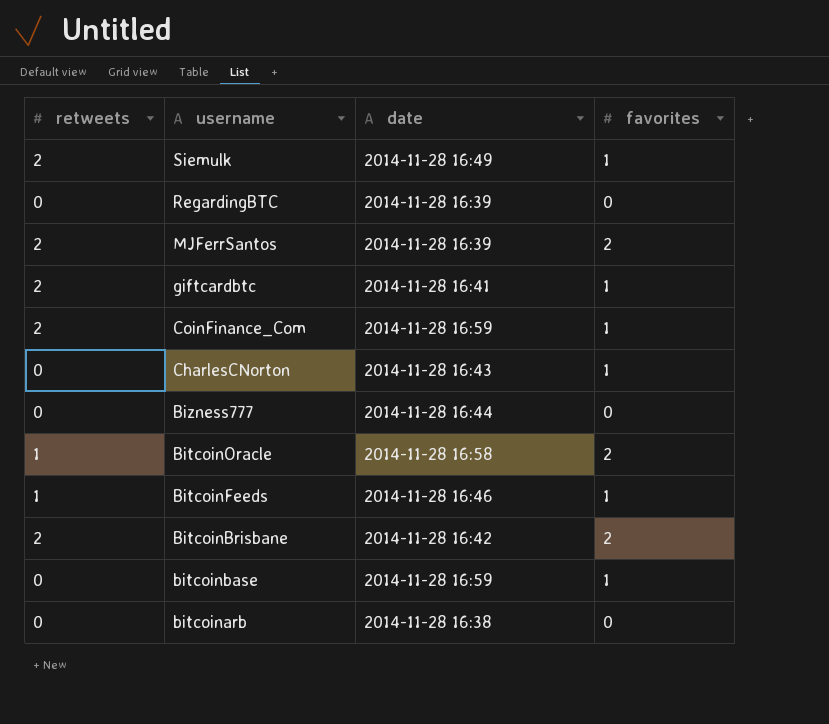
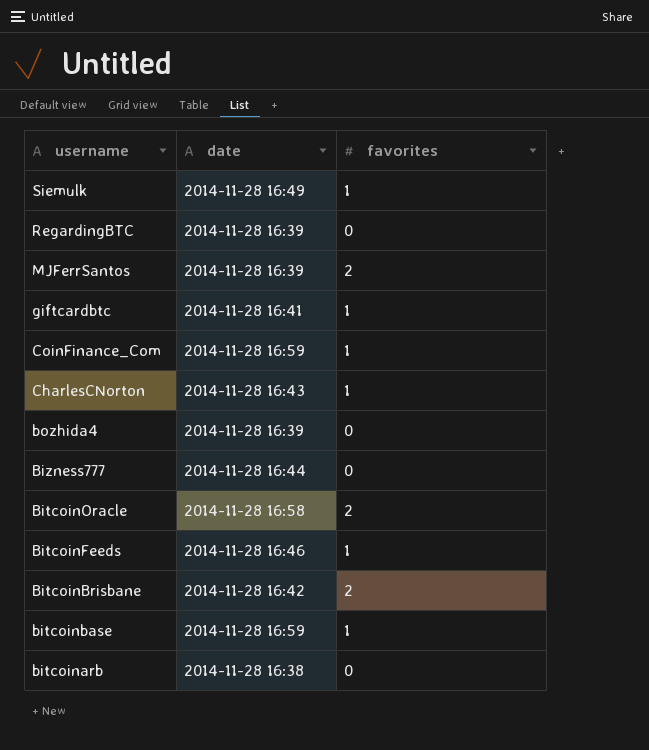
column retweets | position: 1 -> none
row bozhida4: none -> 2014-11-28 16:39 | 0

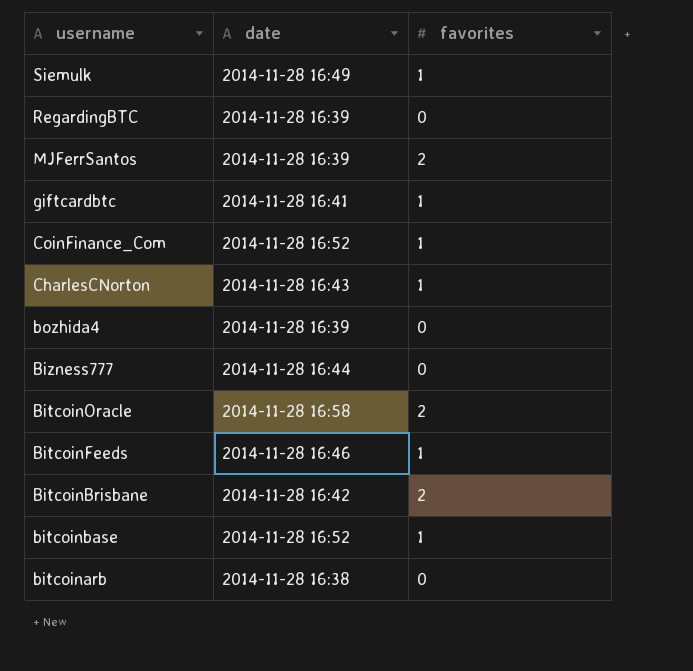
CoinFinance_Com | date: 2014-11-28 16:59 -> 2014-11-28 16:52
bitcoinbase | date: 2014-11-28 16:59 -> 2014-11-28 16:52

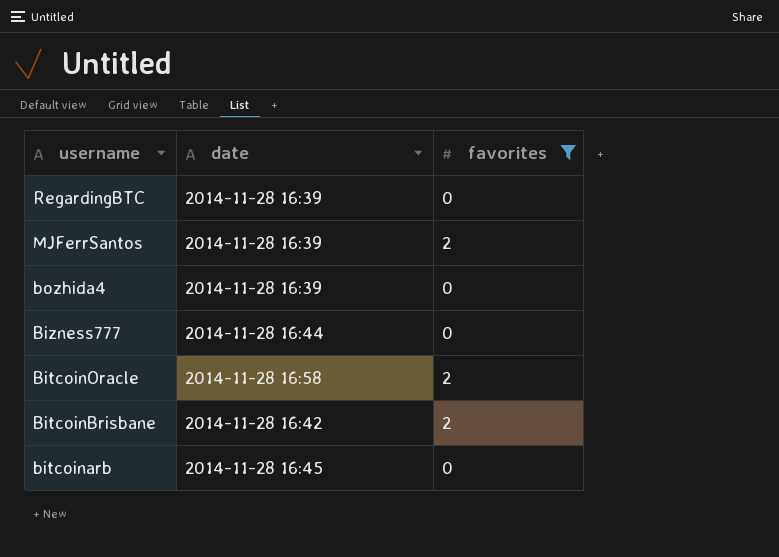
filter: none -> favorites != 1
bitcoinarb | date: 2014-11-28 16:38 -> 2014-11-28 16:45

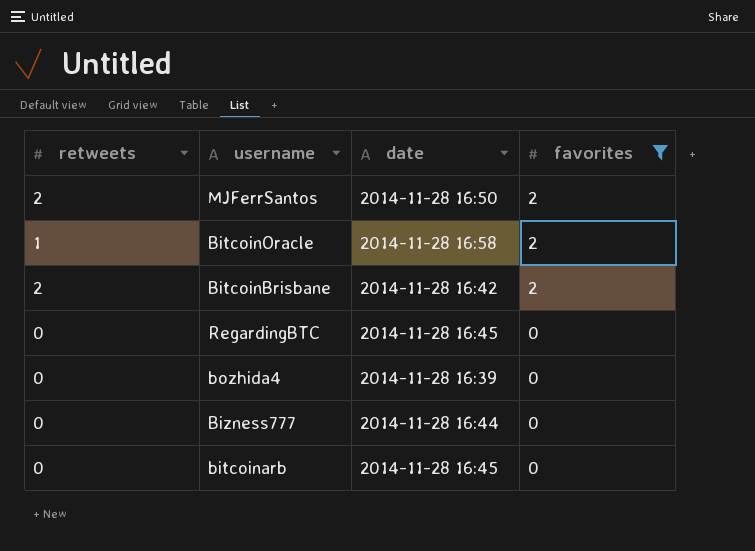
row order: username descending -> favorites descending
column retweets | position: none -> 1
MJFerrSantos | date: 2014-11-28 16:39 -> 2014-11-28 16:50
RegardingBTC | date: 2014-11-28 16:39 -> 2014-11-28 16:45

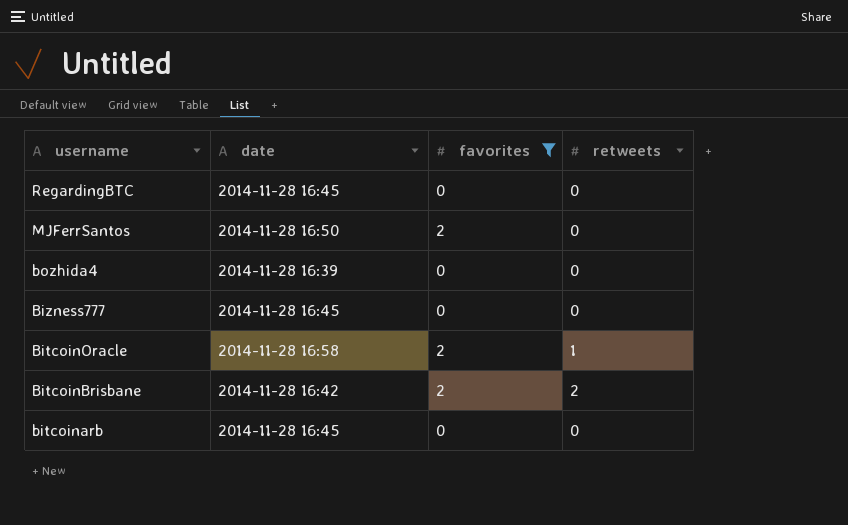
row order: favorites descending -> username descending
column retweets | position: 1 -> 4
MJFerrSantos | retweets: 2 -> 0
Bizness777 | date: 2014-11-28 16:44 -> 2014-11-28 16:45

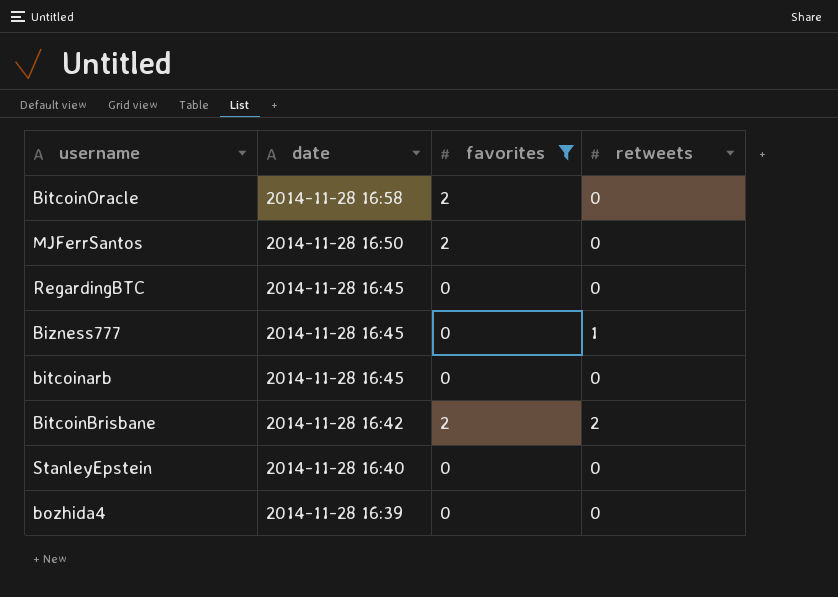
row order: username descending -> date descending
BitcoinOracle | retweets: 1 -> 0
Bizness777 | retweets: 0 -> 1
row StanleyEpstein: none -> 2014-11-28 16:40 | 0 | 0

